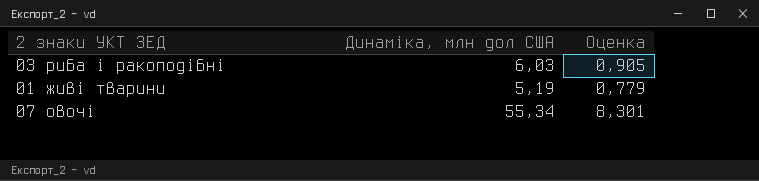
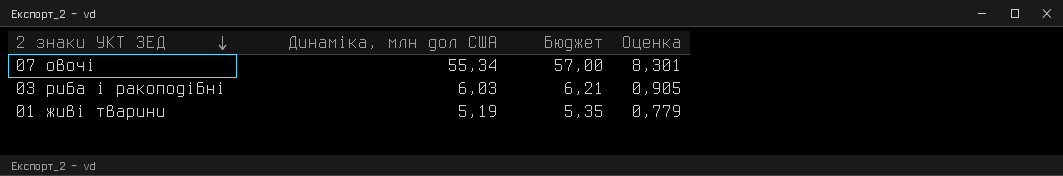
row order: none -> 2 знаки УКТ ЗЕД descending
column Бюджет | formula: none -> [Динаміка, млн дол США] * 1,03

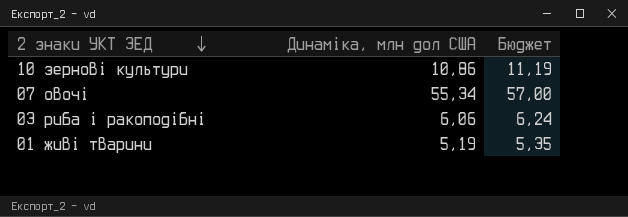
column Оценка | formula: [Динаміка, млн дол США] * 0,15 -> none
row 10 зерновi культури: none -> 10,86 | 11,19
03 риба i ракоподібні | Динаміка, млн дол США: 6,03 -> 6,06
03 риба i ракоподібні | Бюджет: 6,21 -> 6,24

